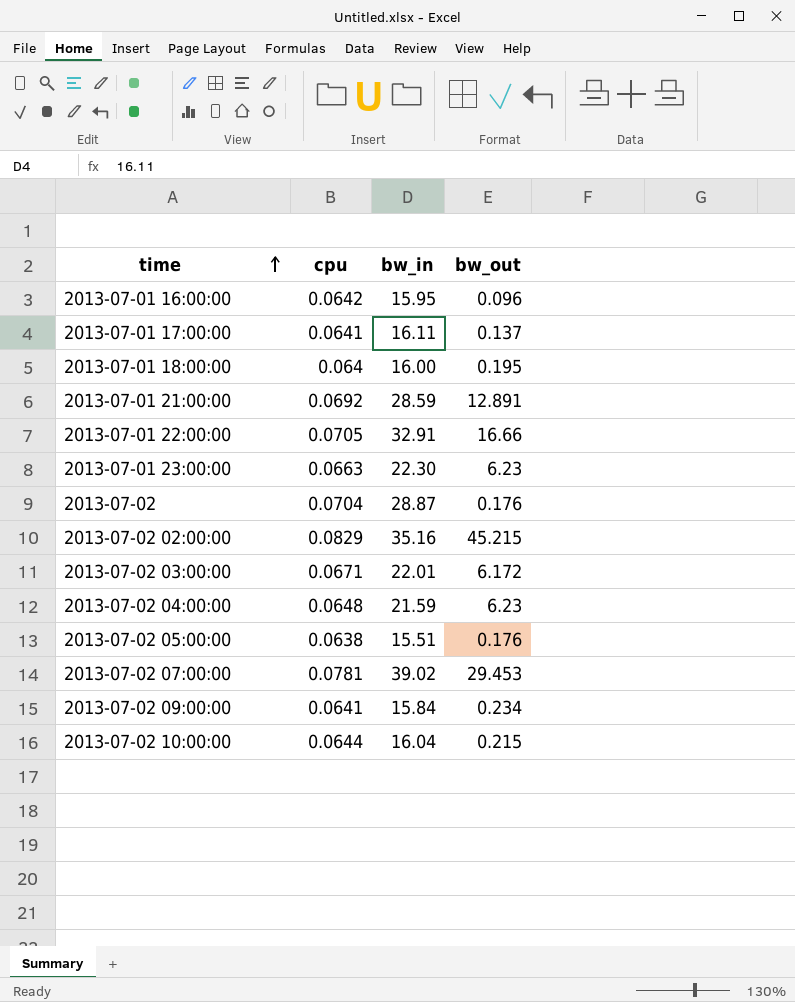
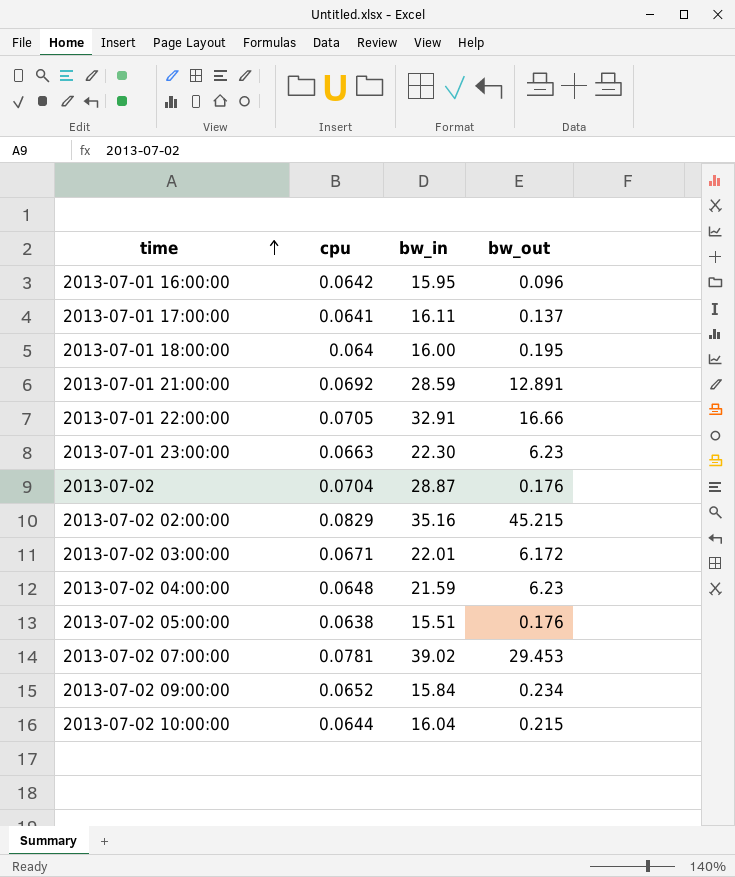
2013-07-02 09:00:00 | cpu: 0.0641 -> 0.0652

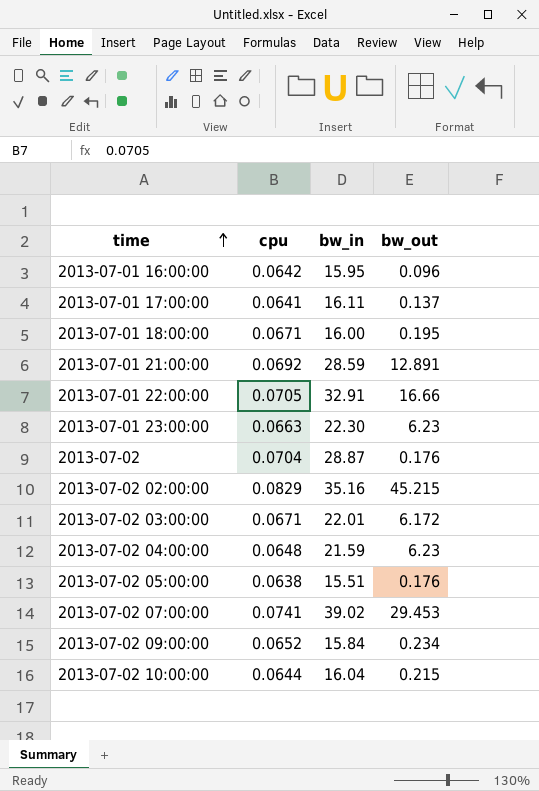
2013-07-01 18:00:00 | cpu: 0.064 -> 0.0671
2013-07-02 07:00:00 | cpu: 0.0781 -> 0.0741

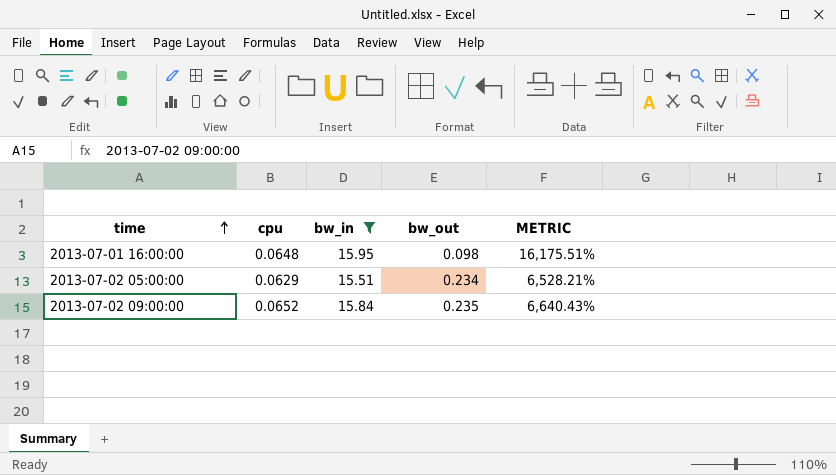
filter: none -> bw_in <= 15.95
column METRIC | formula: none -> ([bw_in] - [bw_out]) / [bw_out]
2013-07-01 16:00:00 | cpu: 0.0642 -> 0.0648
2013-07-01 16:00:00 | bw_out: 0.096 -> 0.098
2013-07-02 05:00:00 | cpu: 0.0638 -> 0.0629
2013-07-02 05:00:00 | bw_out: 0.176 -> 0.234
2013-07-02 09:00:00 | bw_out: 0.234 -> 0.235

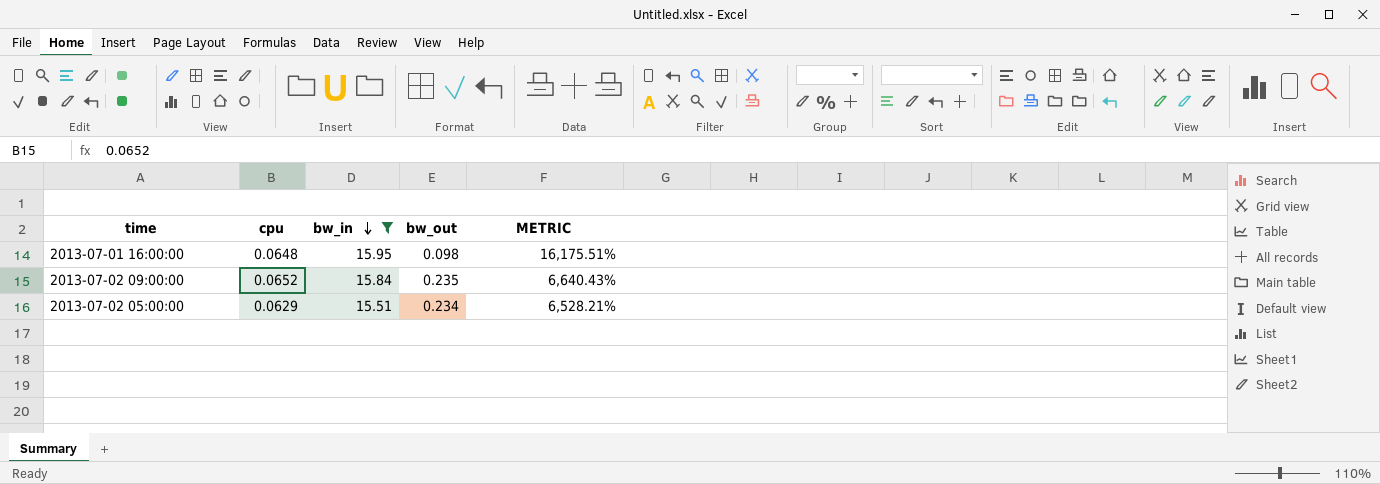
row order: time ascending -> bw_in descending

